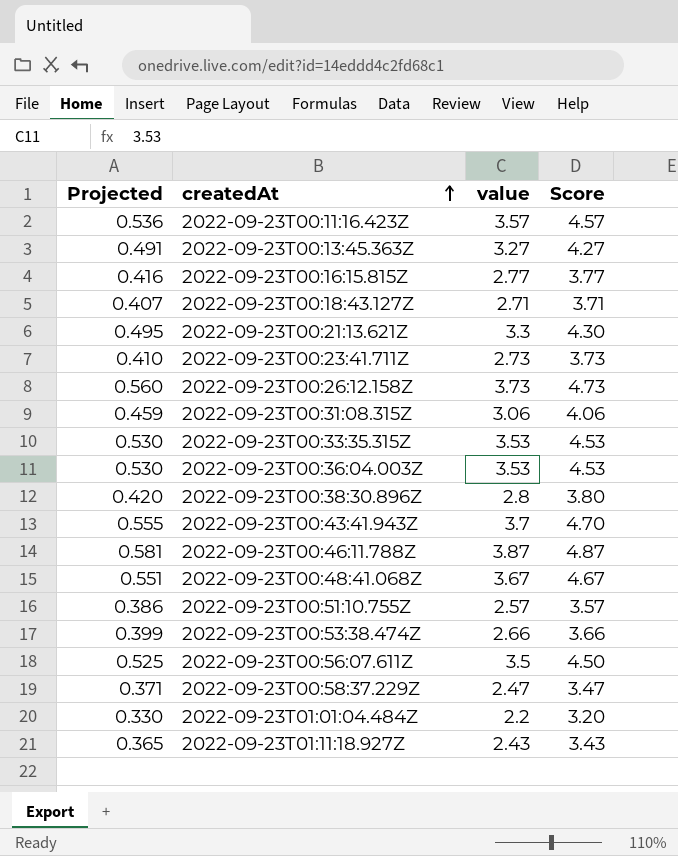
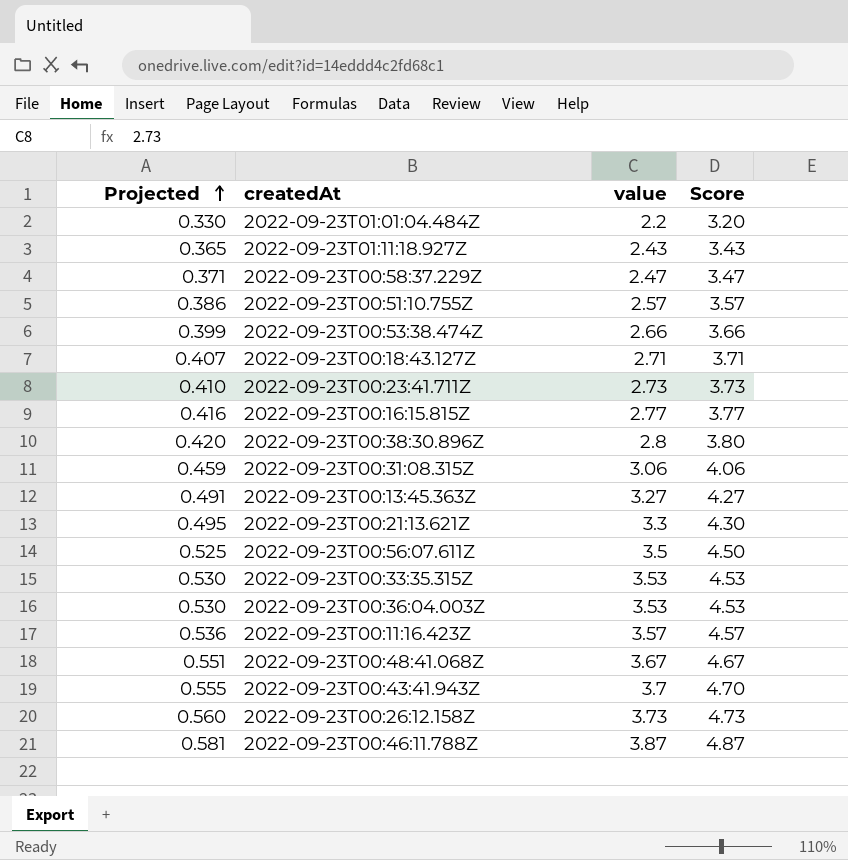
row order: createdAt ascending -> Projected ascending

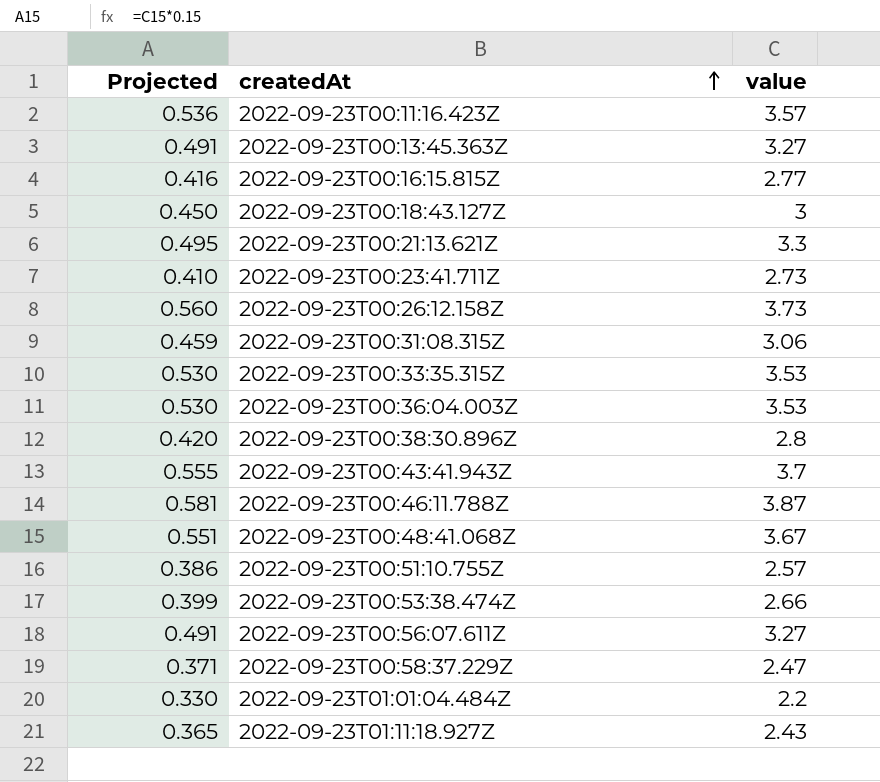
row order: Projected ascending -> createdAt ascending
column Score | formula: [value] + 1 -> none
2022-09-23T00:18:43.127Z | Projected: 0.407 -> 0.450
2022-09-23T00:18:43.127Z | value: 2.71 -> 3
2022-09-23T00:56:07.611Z | Projected: 0.525 -> 0.491
2022-09-23T00:56:07.611Z | value: 3.5 -> 3.27

